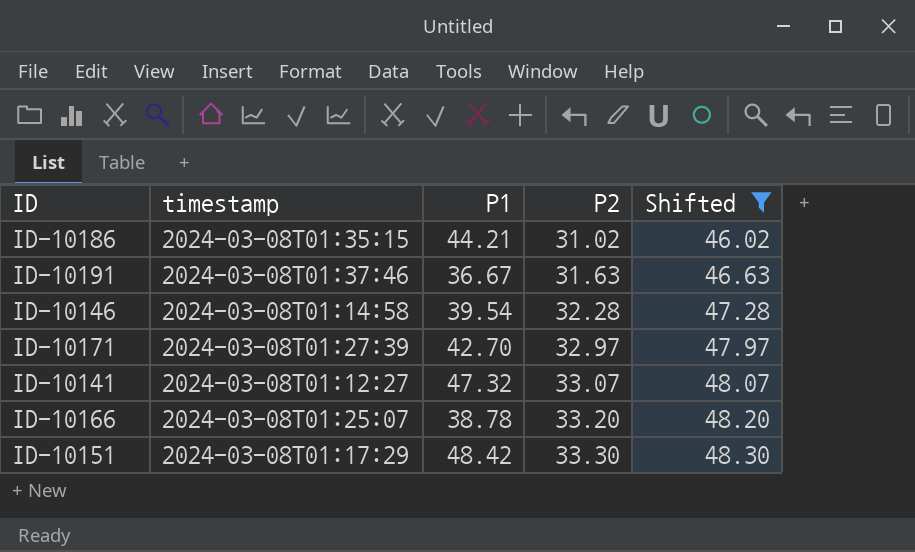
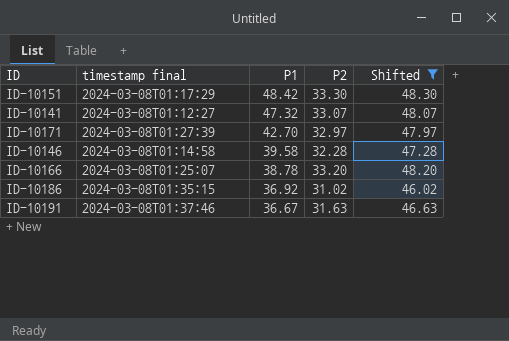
row order: P2 ascending -> P1 descending
column name: timestamp -> timestamp final
ID-10146 | P1: 39.54 -> 39.58
ID-10186 | P1: 44.21 -> 36.92

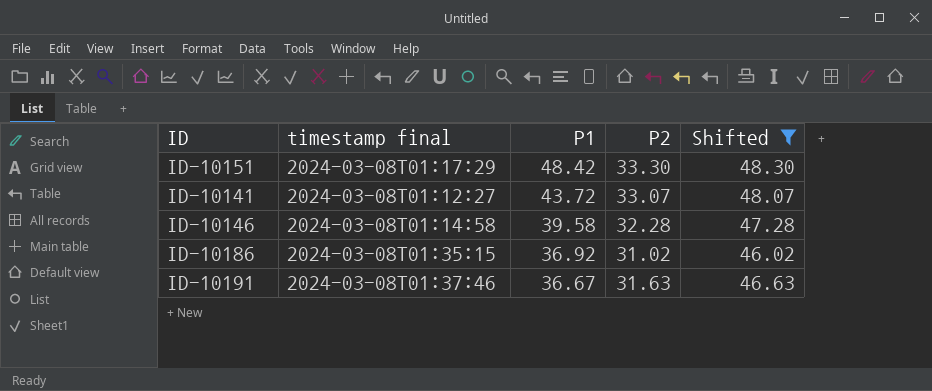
row ID-10171: 2024-03-08T01:27:39 | 42.70 | 32.97 | 47.97 -> none
row ID-10166: 2024-03-08T01:25:07 | 38.78 | 33.20 | 48.20 -> none
ID-10141 | P1: 47.32 -> 43.72

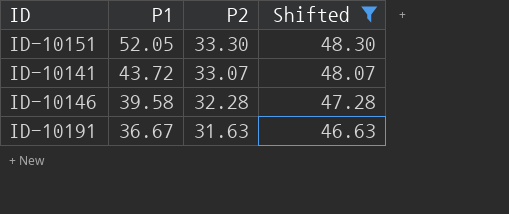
column timestamp final | position: 2 -> none
row ID-10186: 2024-03-08T01:35:15 | 36.92 | 31.02 | 46.02 -> none
ID-10151 | P1: 48.42 -> 52.05

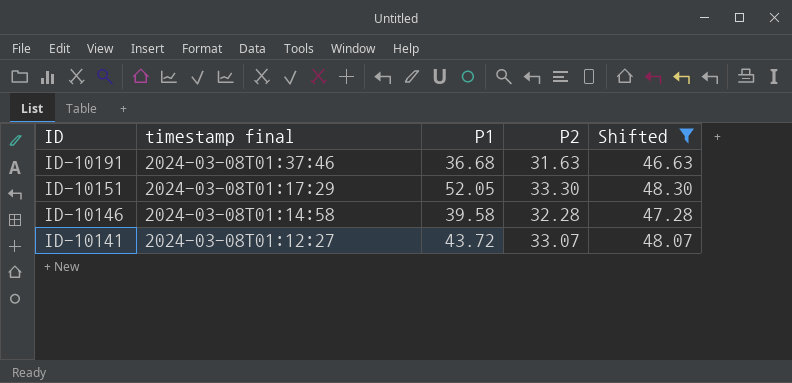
row order: P1 descending -> ID descending
column timestamp final | position: none -> 2
ID-10191 | P1: 36.67 -> 36.68

